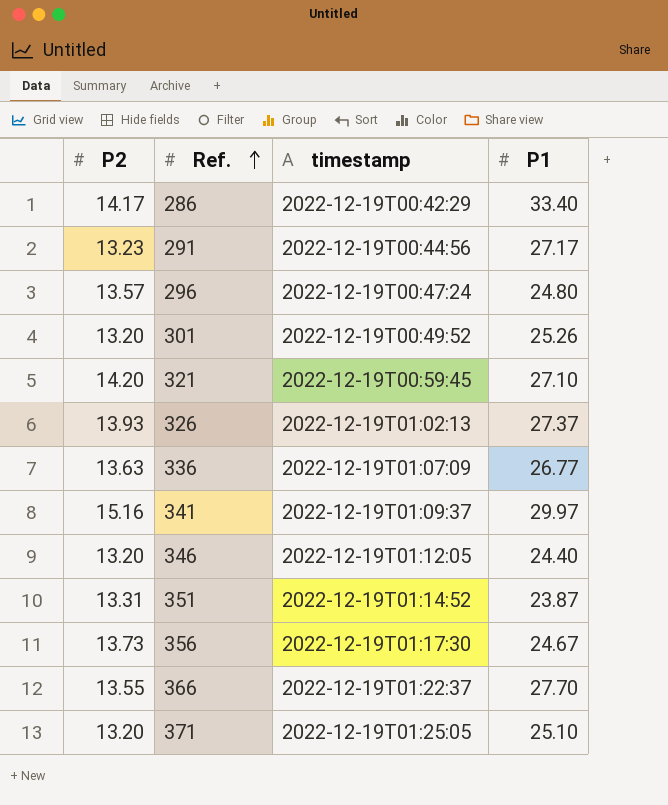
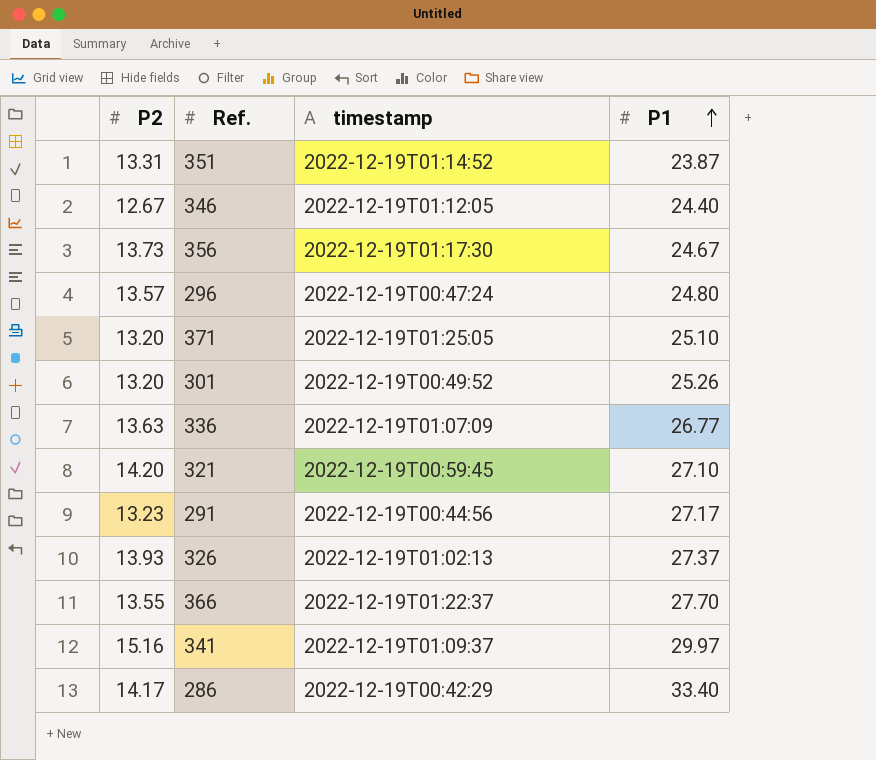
row order: Ref. ascending -> P1 ascending
346 | P2: 13.20 -> 12.67

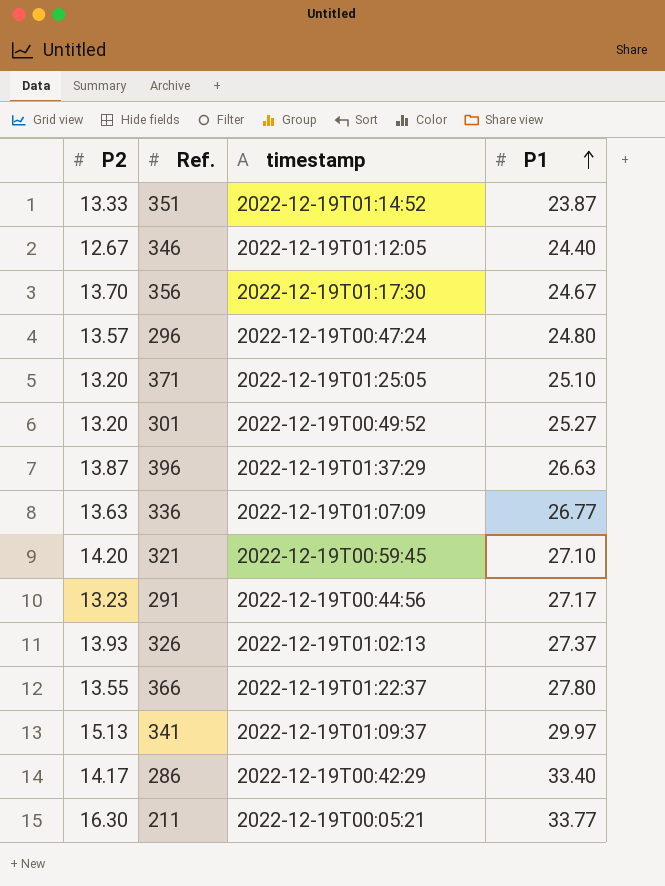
351 | P2: 13.31 -> 13.33
356 | P2: 13.73 -> 13.70
301 | P1: 25.26 -> 25.27
row 396: none -> 13.87 | 2022-12-19T01:37:29 | 26.63
366 | P1: 27.70 -> 27.80
341 | P2: 15.16 -> 15.13
row 211: none -> 16.30 | 2022-12-19T00:05:21 | 33.77

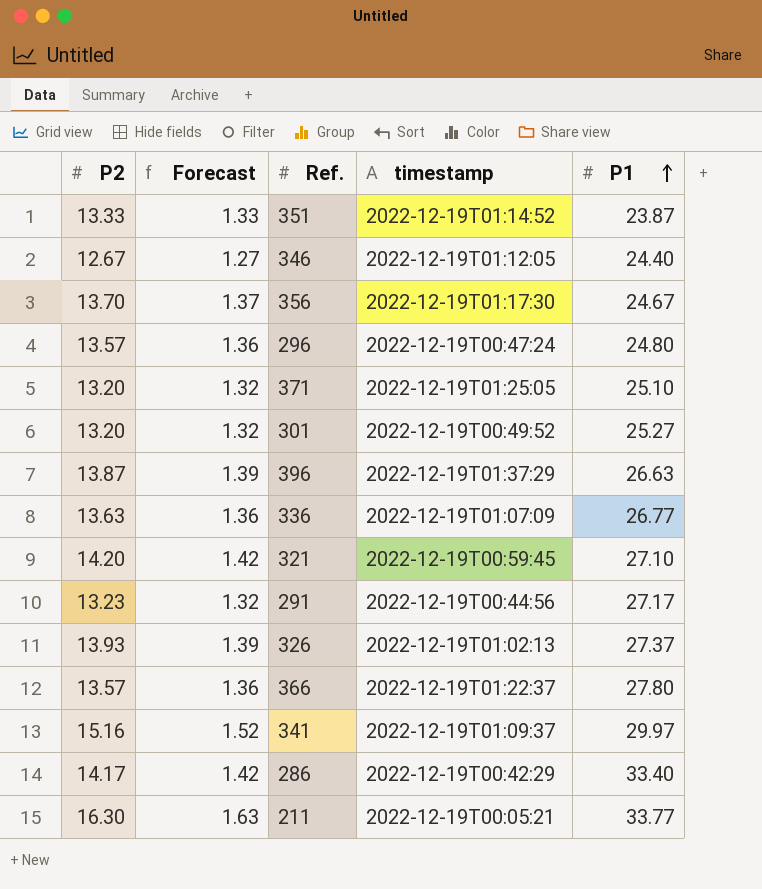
column Forecast | formula: none -> [P2] * 0.1
366 | P2: 13.55 -> 13.57
341 | P2: 15.13 -> 15.16

